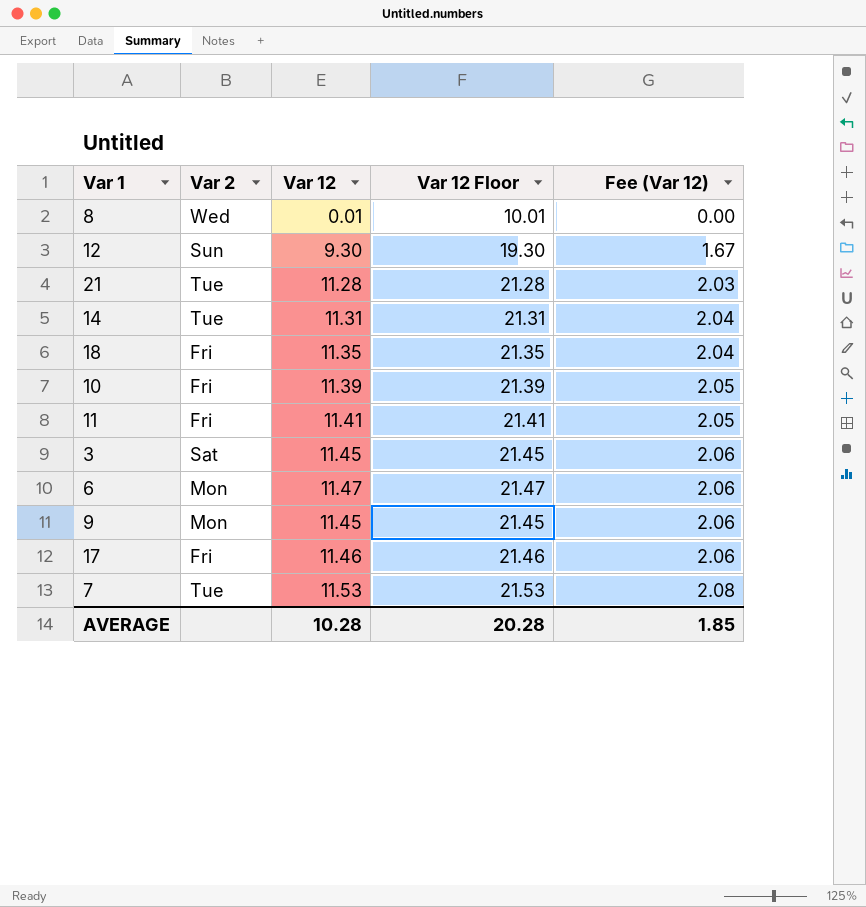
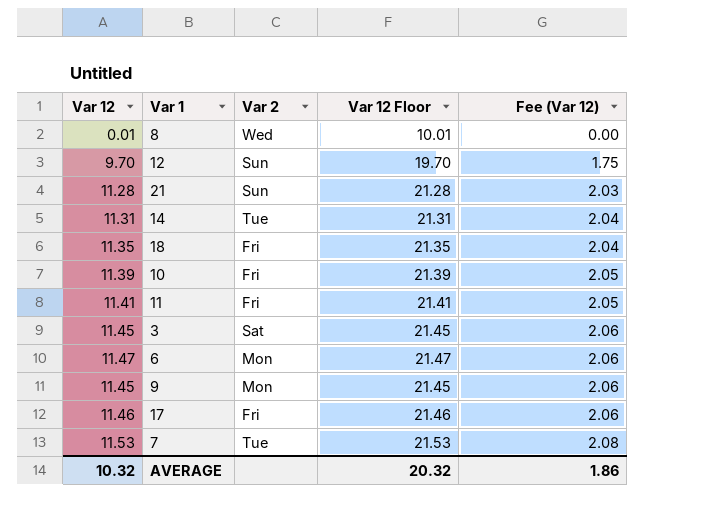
column Var 12 | position: 3 -> 1
12 | Var 12: 9.30 -> 9.70
12 | Var 12 Floor: 19.30 -> 19.70
12 | Fee (Var 12): 1.67 -> 1.75
21 | Var 2: Tue -> Sun
AVERAGE | Var 12: 10.28 -> 10.32
AVERAGE | Var 12 Floor: 20.28 -> 20.32
AVERAGE | Fee (Var 12): 1.85 -> 1.86

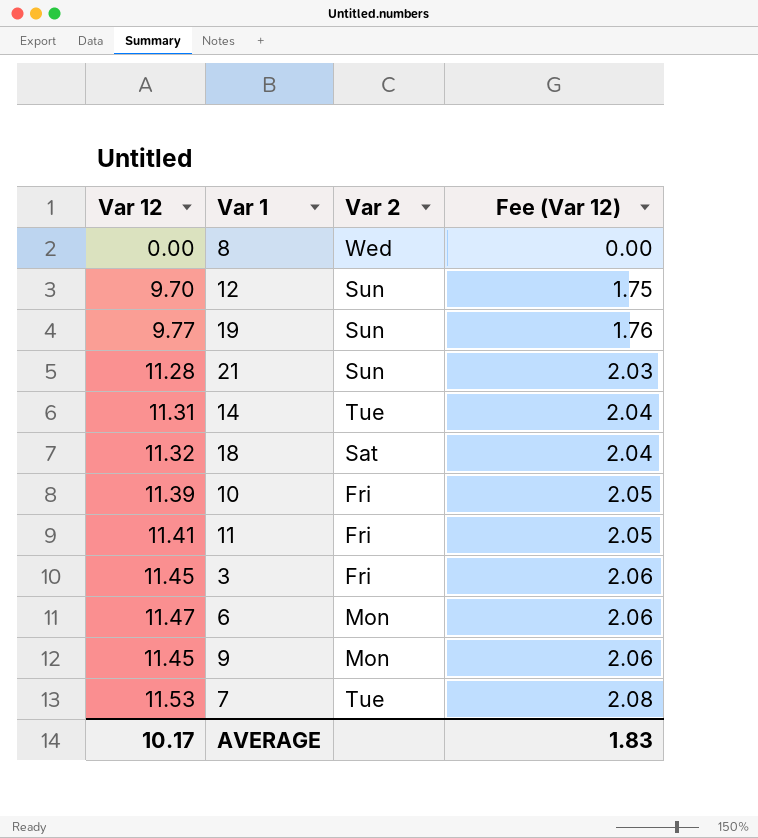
column Var 12 Floor | formula: [Var 12] + 10 -> none
row 17: 11.46 | Fri | 21.46 | 2.06 -> none
8 | Var 12: 0.01 -> 0.00
row 19: none -> 9.77 | Sun | 1.76
18 | Var 12: 11.35 -> 11.32
18 | Var 2: Fri -> Sat
3 | Var 2: Sat -> Fri
AVERAGE | Var 12: 10.32 -> 10.17
AVERAGE | Fee (Var 12): 1.86 -> 1.83

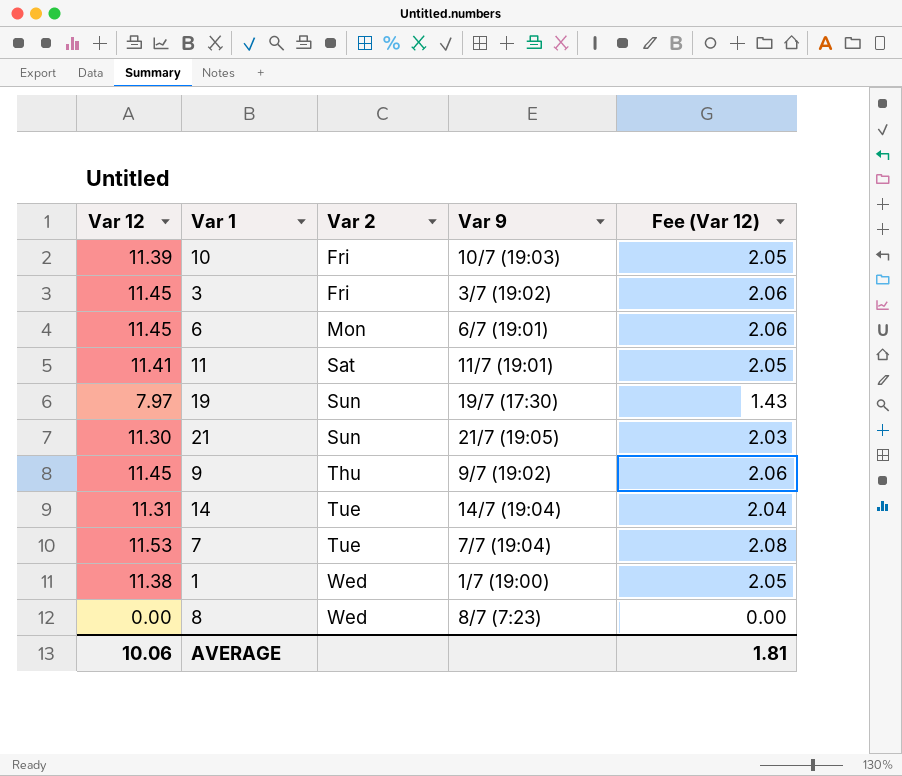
row order: Fee (Var 12) ascending -> Var 2 ascending
column Var 9 | position: none -> 4
row 12: 9.70 | Sun | 1.75 -> none
row 18: 11.32 | Sat | 2.04 -> none
6 | Var 12: 11.47 -> 11.45
11 | Var 2: Fri -> Sat
19 | Var 12: 9.77 -> 7.97
19 | Fee (Var 12): 1.76 -> 1.43
21 | Var 12: 11.28 -> 11.30
9 | Var 2: Mon -> Thu
row 1: none -> 11.38 | Wed | 1/7 (19:00) | 2.05
AVERAGE | Var 12: 10.17 -> 10.06
AVERAGE | Fee (Var 12): 1.83 -> 1.81

